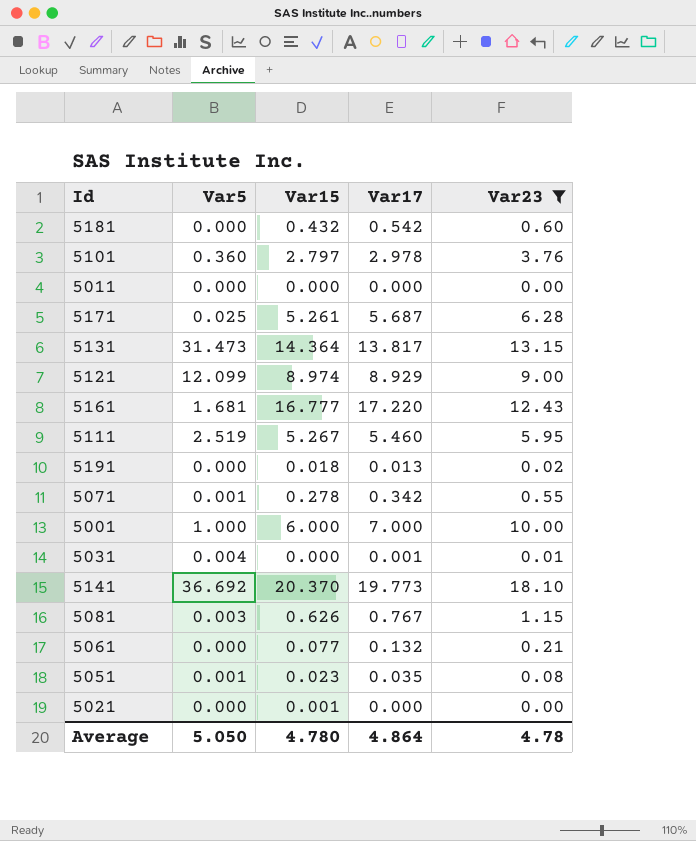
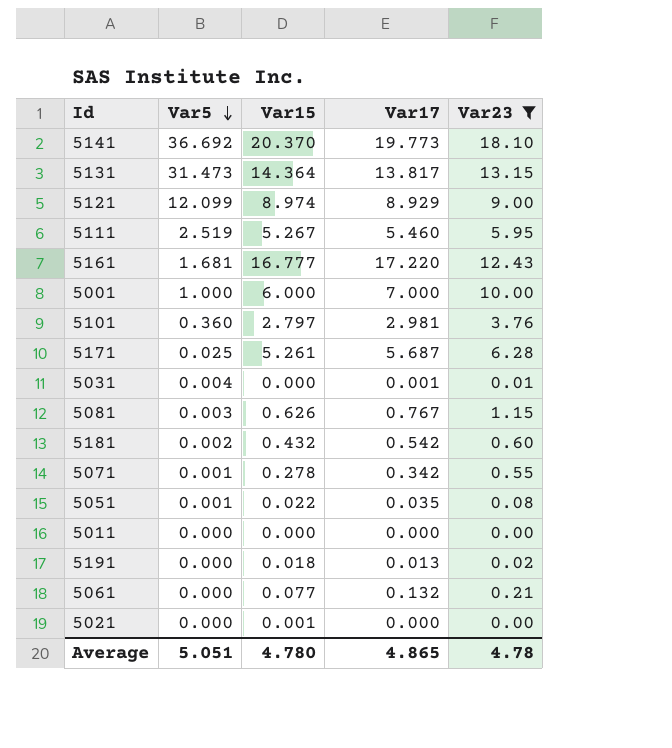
row order: none -> Var5 descending
5101 | Var17: 2.978 -> 2.981
5181 | Var5: 0.000 -> 0.002
5051 | Var15: 0.023 -> 0.022
Average | Var5: 5.050 -> 5.051
Average | Var17: 4.864 -> 4.865

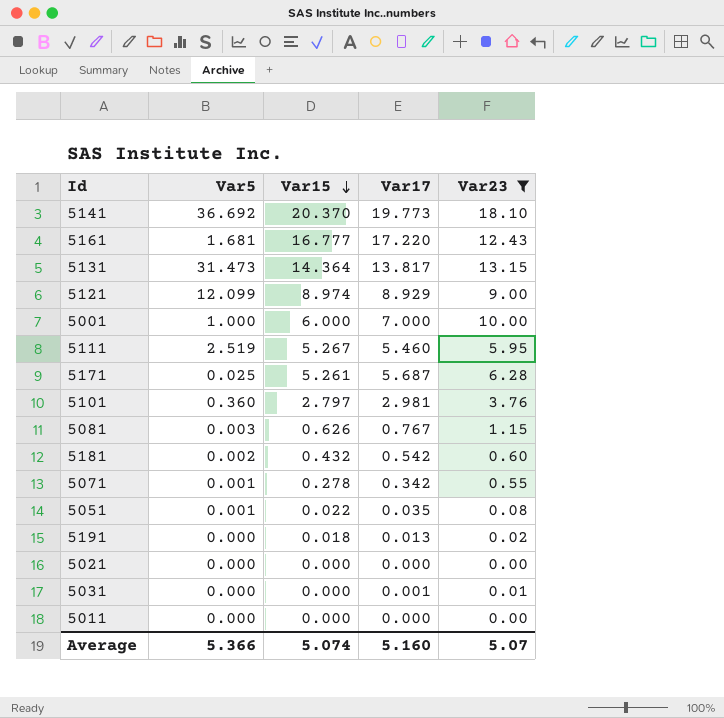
row order: Var5 descending -> Var15 descending
row 5061: 0.000 | 0.077 | 0.132 | 0.21 -> none
5021 | Var15: 0.001 -> 0.000
5031 | Var5: 0.004 -> 0.000
Average | Var5: 5.051 -> 5.366
Average | Var15: 4.780 -> 5.074
Average | Var17: 4.865 -> 5.160
Average | Var23: 4.78 -> 5.07

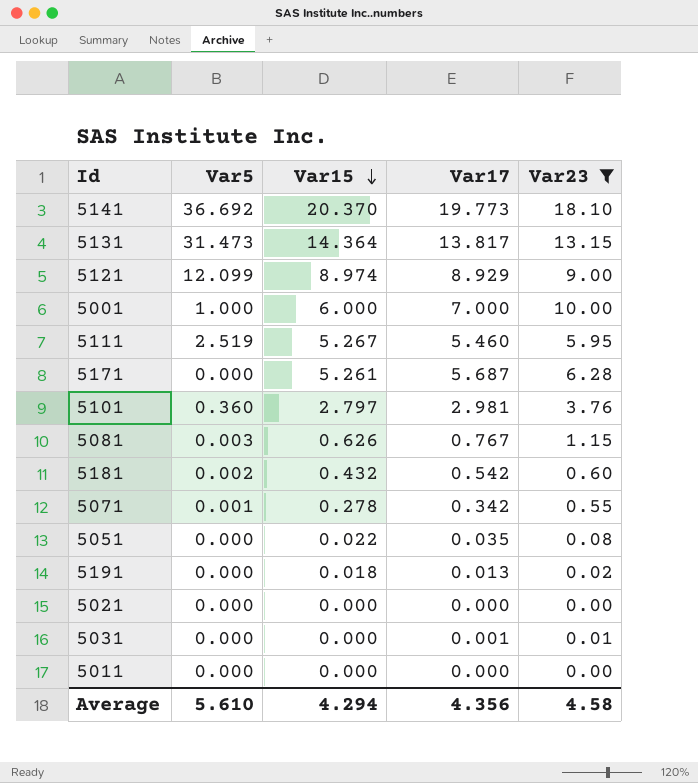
row 5161: 1.681 | 16.777 | 17.220 | 12.43 -> none
5171 | Var5: 0.025 -> 0.000
5051 | Var5: 0.001 -> 0.000
Average | Var5: 5.366 -> 5.610
Average | Var15: 5.074 -> 4.294
Average | Var17: 5.160 -> 4.356
Average | Var23: 5.07 -> 4.58

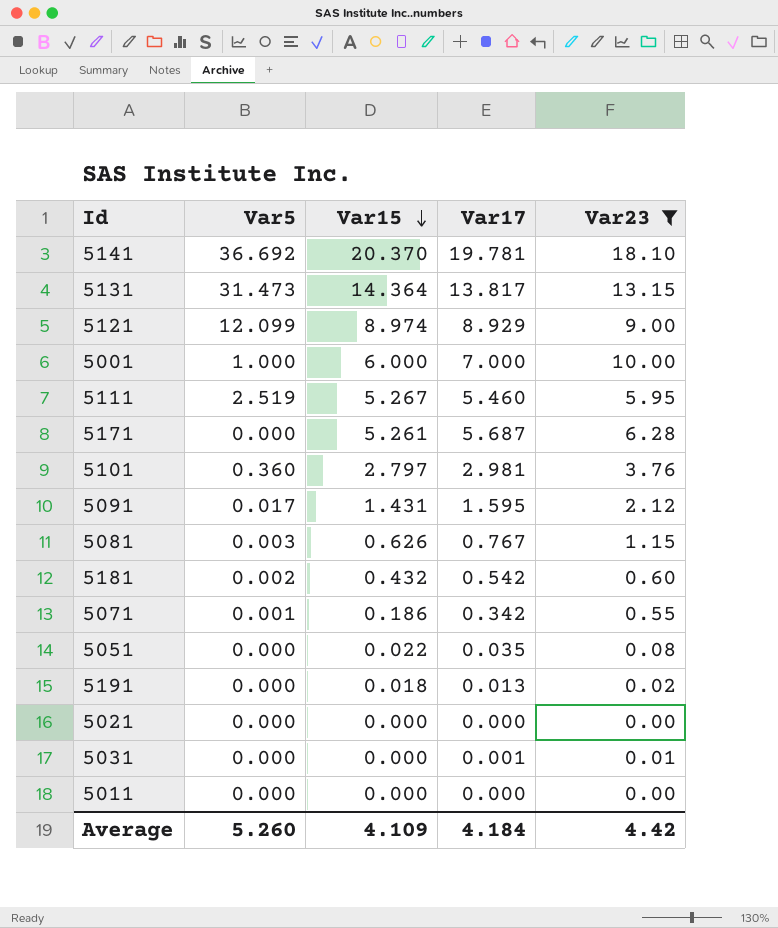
5141 | Var17: 19.773 -> 19.781
row 5091: none -> 0.017 | 1.431 | 1.595 | 2.12
5071 | Var15: 0.278 -> 0.186
Average | Var5: 5.610 -> 5.260
Average | Var15: 4.294 -> 4.109
Average | Var17: 4.356 -> 4.184
Average | Var23: 4.58 -> 4.42

